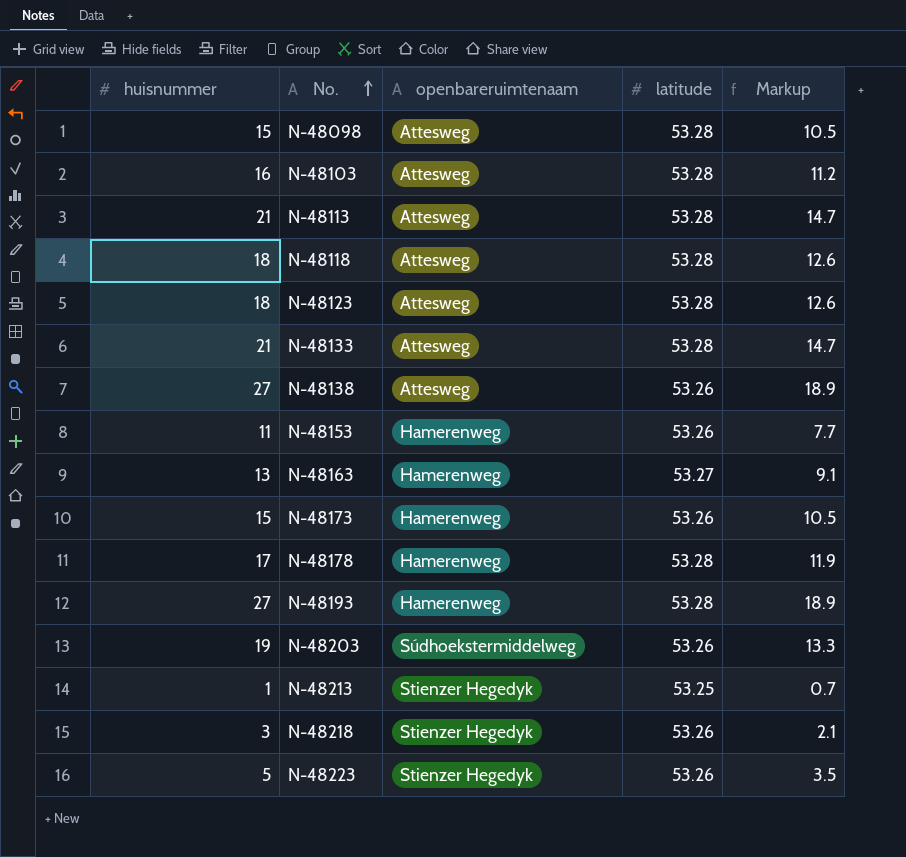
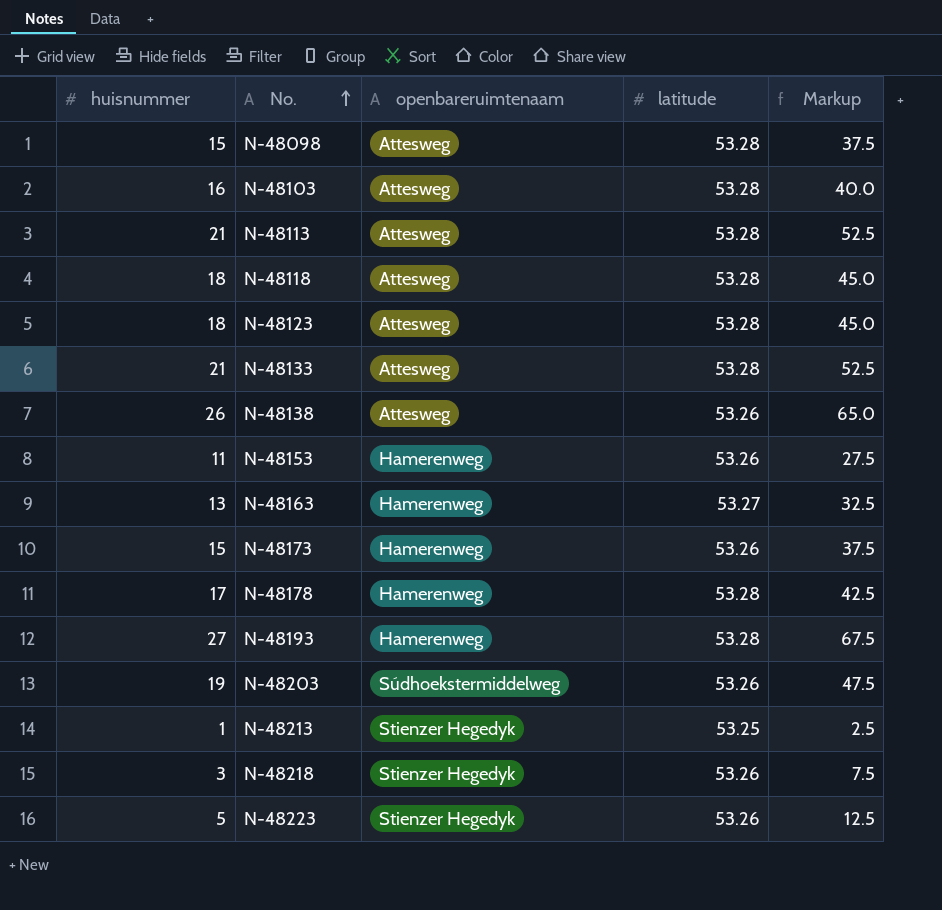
column Markup | formula: [huisnummer] * 0.7 -> [huisnummer] * 2.5
N-48138 | huisnummer: 27 -> 26

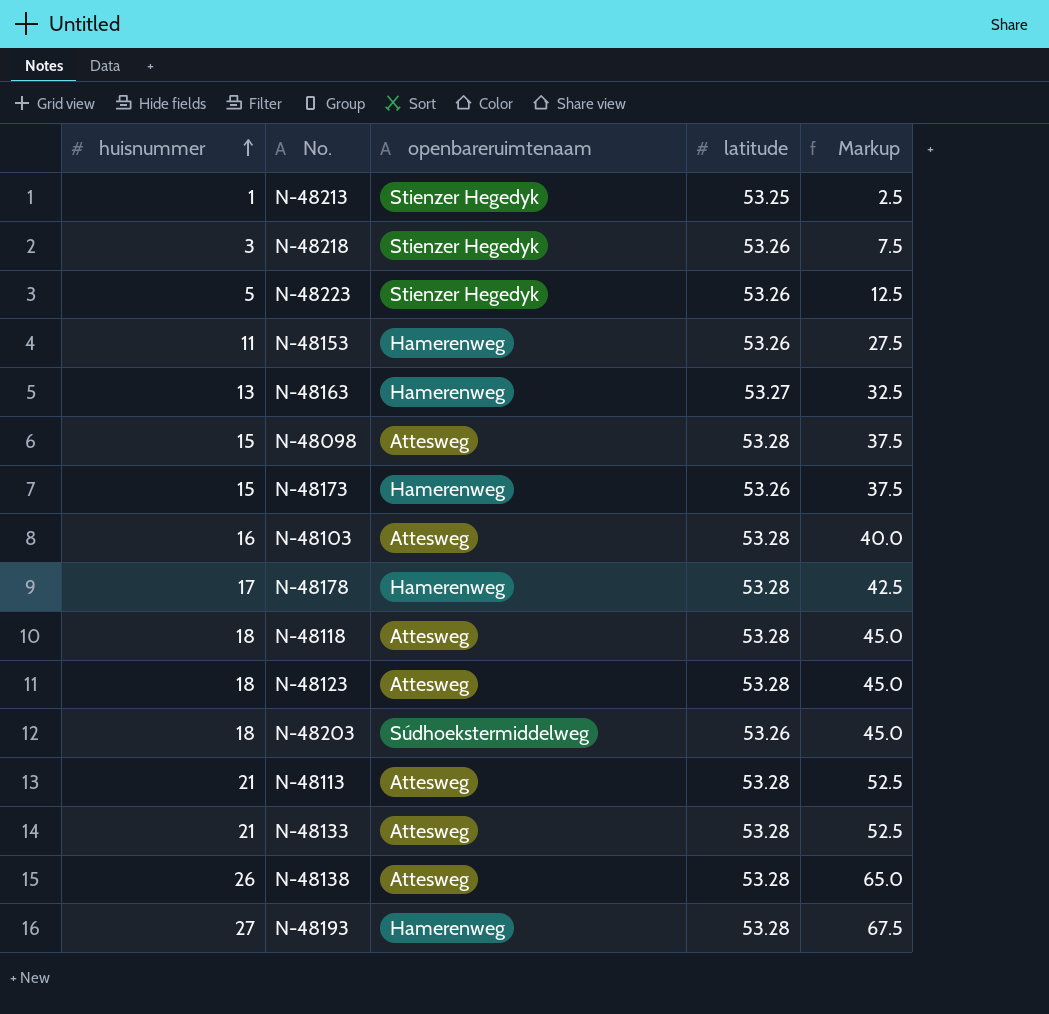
row order: No. ascending -> huisnummer ascending
N-48203 | huisnummer: 19 -> 18
N-48203 | Markup: 47.5 -> 45.0
N-48138 | latitude: 53.26 -> 53.28

